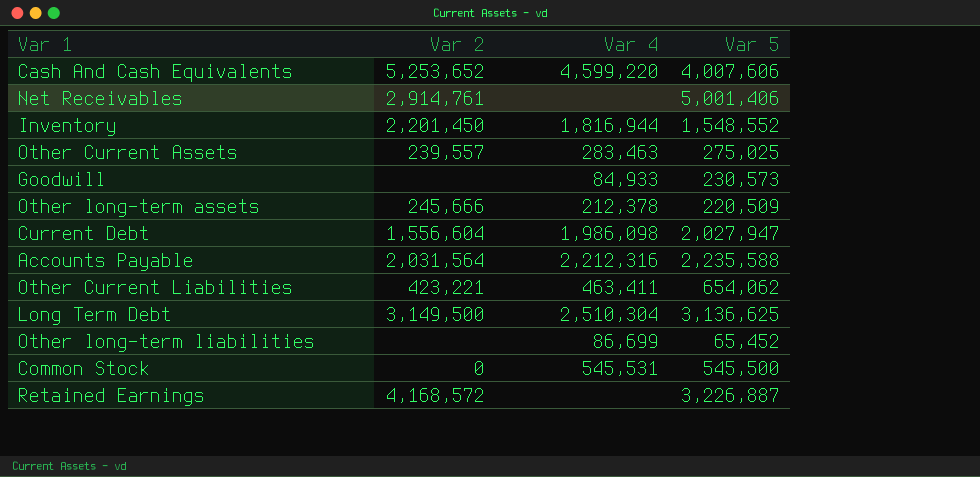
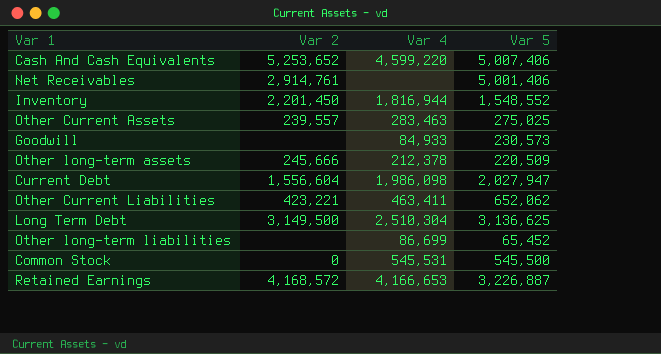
row Accounts Payable: 2,031,564 | 2,212,316 | 2,235,588 -> none
Cash And Cash Equivalents | Var 5: 4,007,606 -> 5,007,406
Other Current Liabilities | Var 5: 654,062 -> 652,062
Retained Earnings | Var 4: none -> 4,166,653

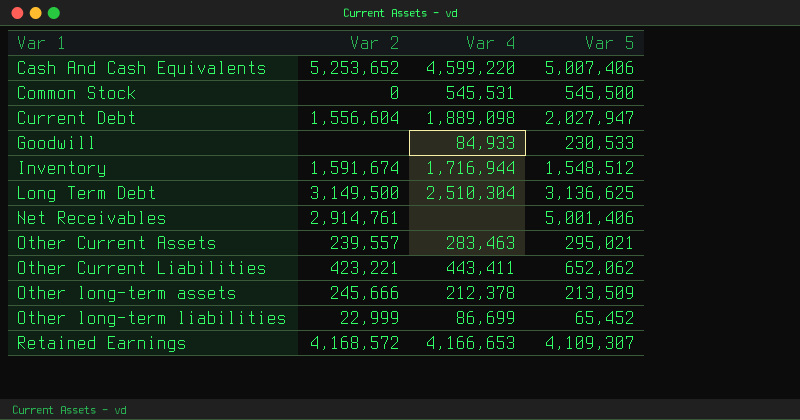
row order: none -> Var 1 ascending
Current Debt | Var 4: 1,986,098 -> 1,889,098
Goodwill | Var 5: 230,573 -> 230,533
Inventory | Var 2: 2,201,450 -> 1,591,674
Inventory | Var 4: 1,816,944 -> 1,716,944
Inventory | Var 5: 1,548,552 -> 1,548,512
Other Current Assets | Var 5: 275,025 -> 295,021
Other Current Liabilities | Var 4: 463,411 -> 443,411
Other long-term assets | Var 5: 220,509 -> 213,509
Other long-term liabilities | Var 2: none -> 22,999
Retained Earnings | Var 5: 3,226,887 -> 4,109,307

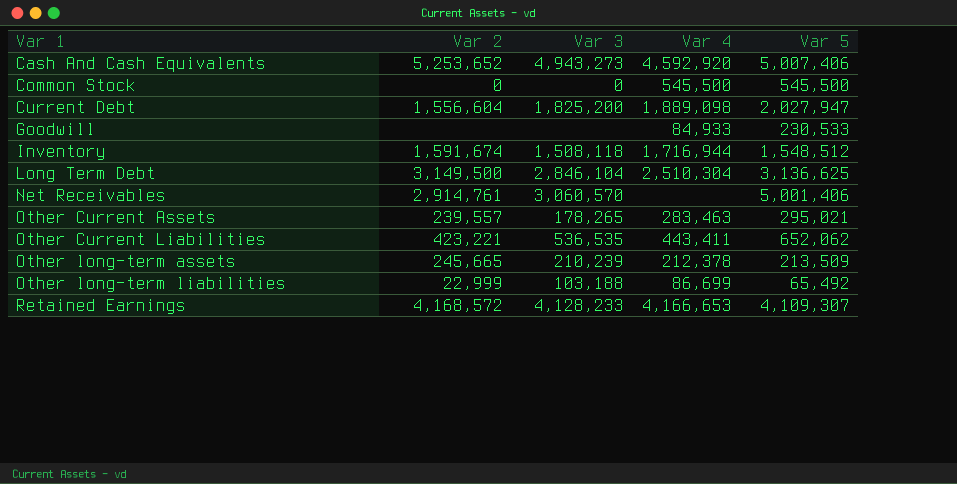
column Var 3 | position: none -> 3
Cash And Cash Equivalents | Var 4: 4,599,220 -> 4,592,920
Common Stock | Var 4: 545,531 -> 545,500
Other long-term assets | Var 2: 245,666 -> 245,665
Other long-term liabilities | Var 5: 65,452 -> 65,492

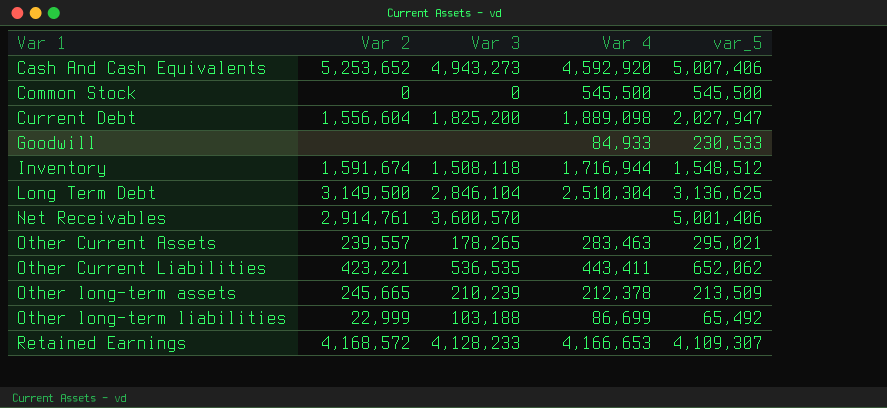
column name: Var 5 -> var_5
Net Receivables | Var 3: 3,060,570 -> 3,600,570

